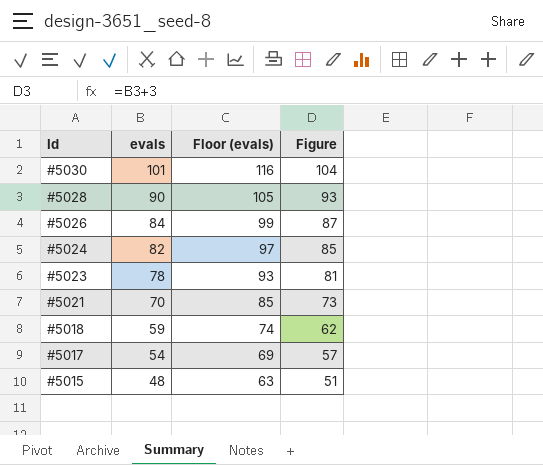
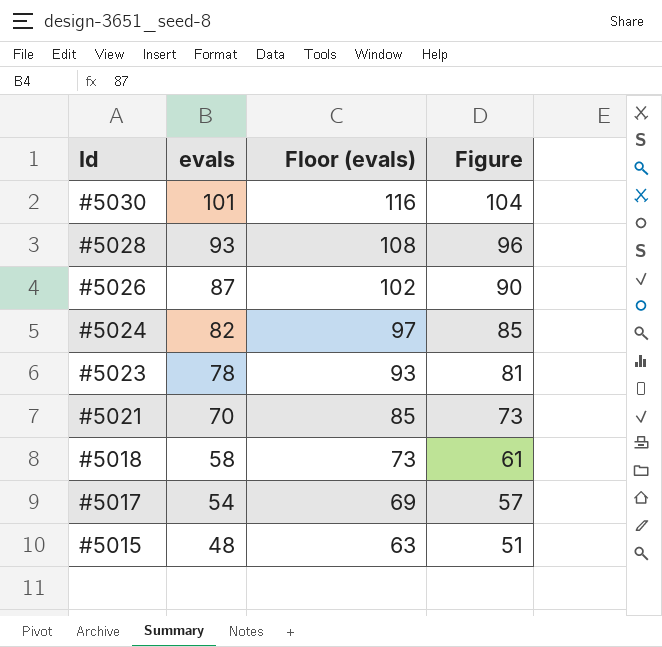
#5028 | evals: 90 -> 93
#5028 | Floor (evals): 105 -> 108
#5028 | Figure: 93 -> 96
#5026 | evals: 84 -> 87
#5026 | Floor (evals): 99 -> 102
#5026 | Figure: 87 -> 90
#5018 | evals: 59 -> 58
#5018 | Floor (evals): 74 -> 73
#5018 | Figure: 62 -> 61

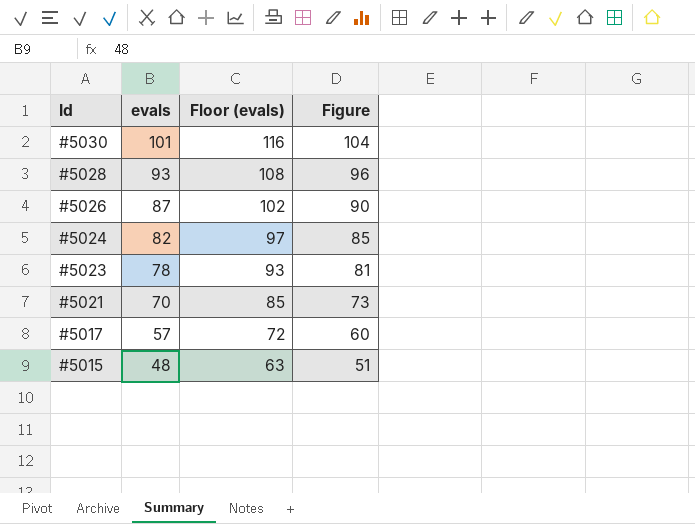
row #5018: 58 | 73 | 61 -> none
#5017 | evals: 54 -> 57
#5017 | Floor (evals): 69 -> 72
#5017 | Figure: 57 -> 60

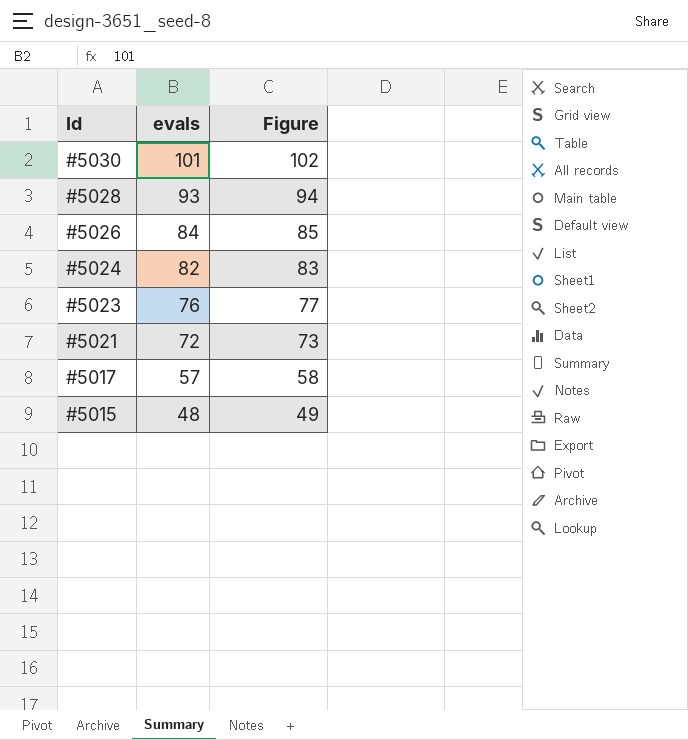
column Floor (evals) | formula: [evals] + 15 -> none
column Figure | formula: [evals] + 3 -> [evals] + 1
#5026 | evals: 87 -> 84
#5023 | evals: 78 -> 76
#5021 | evals: 70 -> 72

